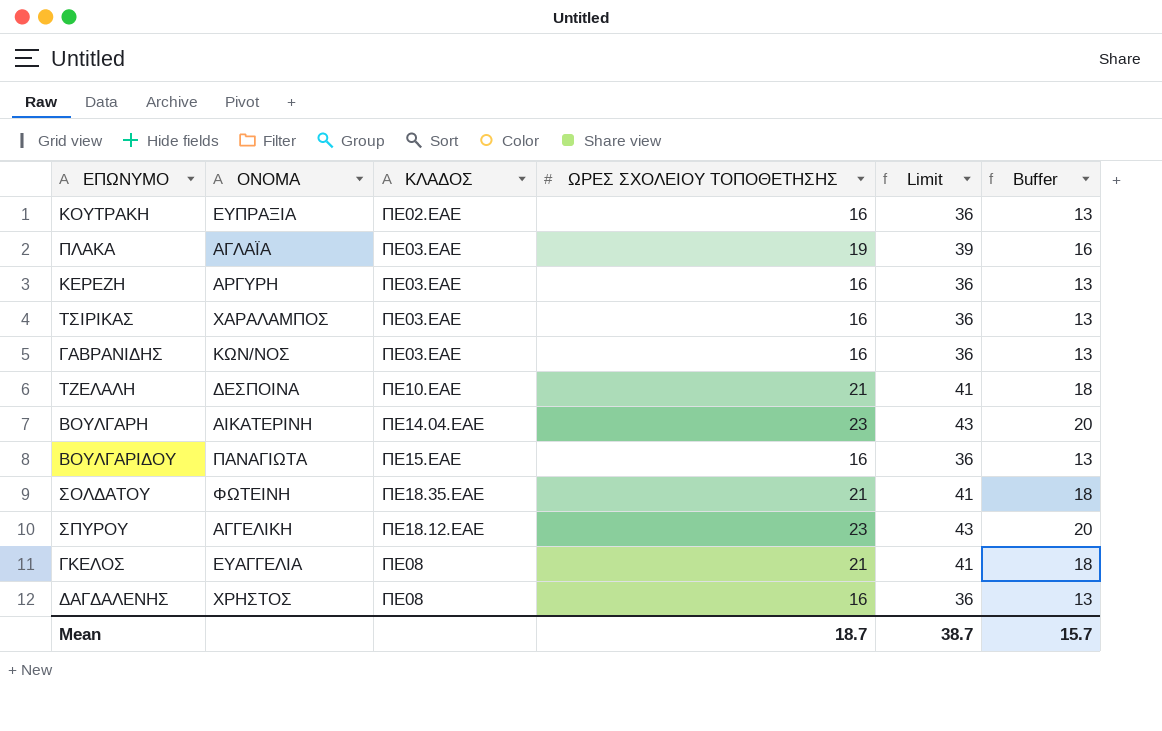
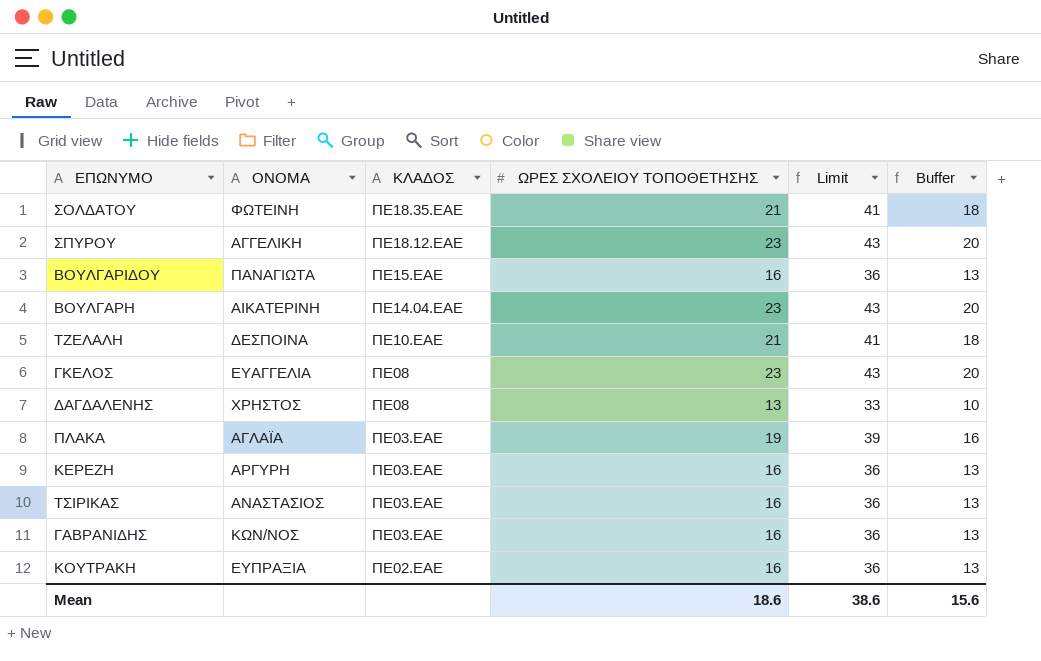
row order: none -> ΚΛΑΔΟΣ descending
ΓΚΕΛΟΣ | ΩΡΕΣ ΣΧΟΛΕΙΟΥ ΤΟΠΟΘΕΤΗΣΗΣ: 21 -> 23
ΓΚΕΛΟΣ | Limit: 41 -> 43
ΓΚΕΛΟΣ | Buffer: 18 -> 20
ΔΑΓΔΑΛΕΝΗΣ | ΩΡΕΣ ΣΧΟΛΕΙΟΥ ΤΟΠΟΘΕΤΗΣΗΣ: 16 -> 13
ΔΑΓΔΑΛΕΝΗΣ | Limit: 36 -> 33
ΔΑΓΔΑΛΕΝΗΣ | Buffer: 13 -> 10
ΤΣΙΡΙΚΑΣ | ΟΝΟΜΑ: ΧΑΡΑΛΑΜΠΟΣ -> ΑΝΑΣΤΑΣΙΟΣ
Mean | ΩΡΕΣ ΣΧΟΛΕΙΟΥ ΤΟΠΟΘΕΤΗΣΗΣ: 18.7 -> 18.6
Mean | Limit: 38.7 -> 38.6
Mean | Buffer: 15.7 -> 15.6

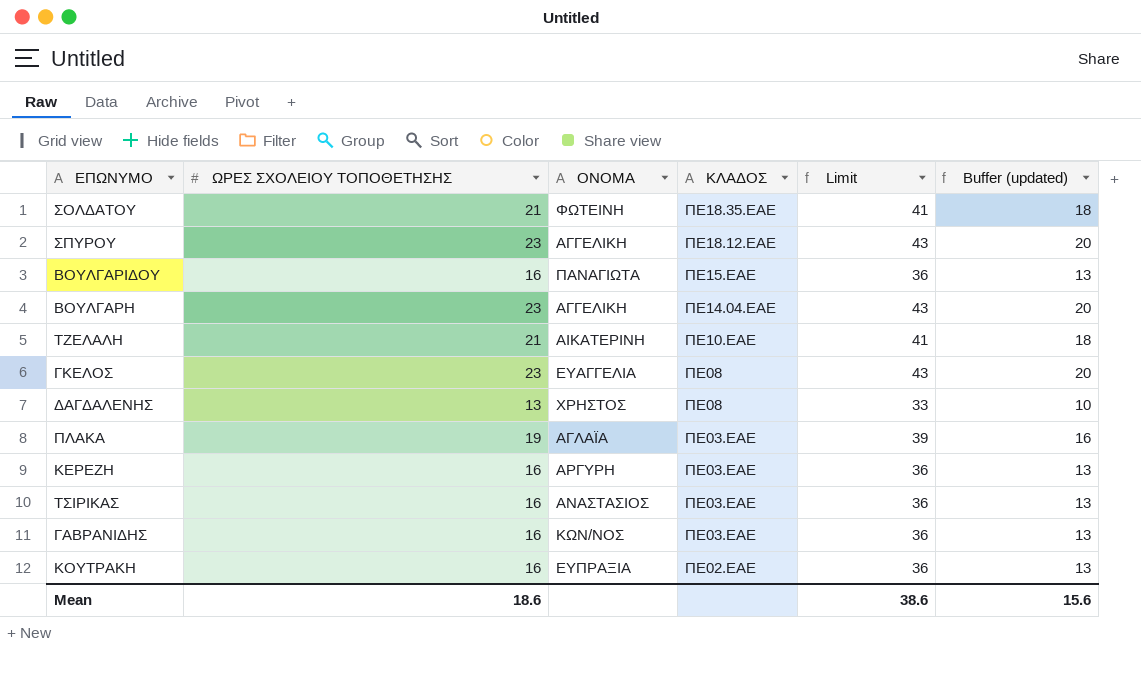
column ΩΡΕΣ ΣΧΟΛΕΙΟΥ ΤΟΠΟΘΕΤΗΣΗΣ | position: 4 -> 2
column name: Buffer -> Buffer (updated)
ΒΟΥΛΓΑΡΗ | ΟΝΟΜΑ: ΑΙΚΑΤΕΡΙΝΗ -> ΑΓΓΕΛΙΚΗ
ΤΖΕΛΑΛΗ | ΟΝΟΜΑ: ΔΕΣΠΟΙΝΑ -> ΑΙΚΑΤΕΡΙΝΗ

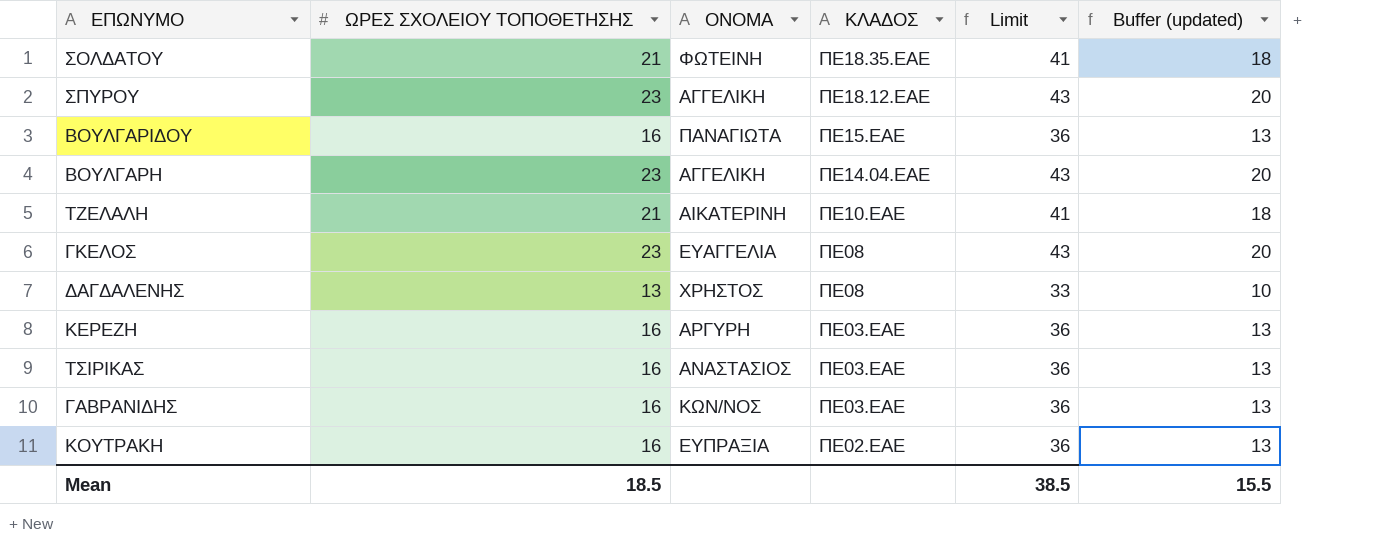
row ΠΛΑΚΑ: 19 | ΑΓΛΑΪΑ | ΠΕ03.ΕΑΕ | 39 | 16 -> none
Mean | ΩΡΕΣ ΣΧΟΛΕΙΟΥ ΤΟΠΟΘΕΤΗΣΗΣ: 18.6 -> 18.5
Mean | Limit: 38.6 -> 38.5
Mean | Buffer (updated): 15.6 -> 15.5

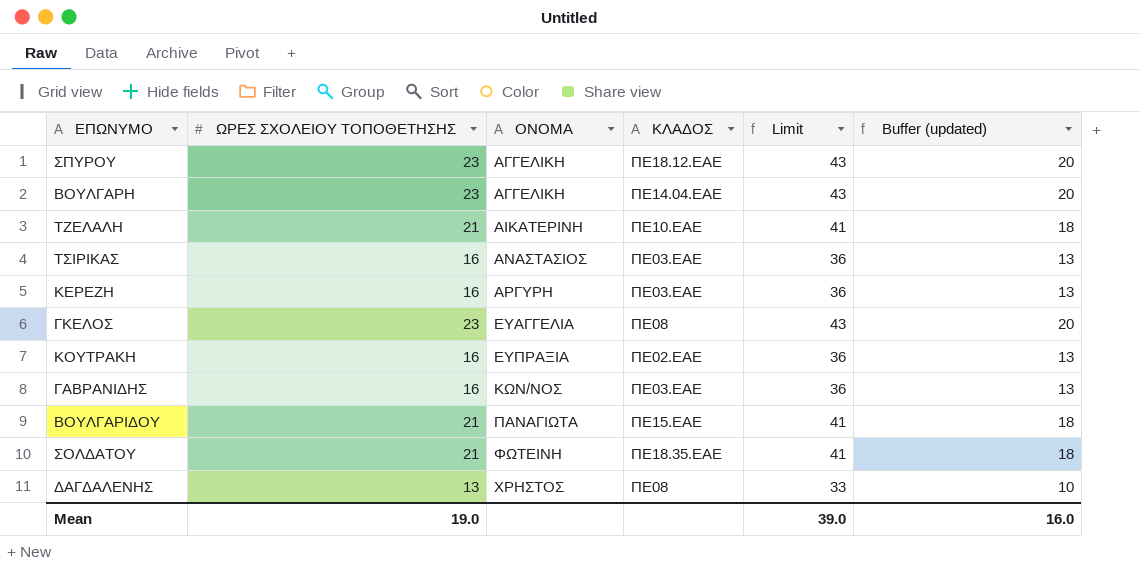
row order: ΚΛΑΔΟΣ descending -> ΟΝΟΜΑ ascending
ΒΟΥΛΓΑΡΙΔΟΥ | ΩΡΕΣ ΣΧΟΛΕΙΟΥ ΤΟΠΟΘΕΤΗΣΗΣ: 16 -> 21
ΒΟΥΛΓΑΡΙΔΟΥ | Limit: 36 -> 41
ΒΟΥΛΓΑΡΙΔΟΥ | Buffer (updated): 13 -> 18
Mean | ΩΡΕΣ ΣΧΟΛΕΙΟΥ ΤΟΠΟΘΕΤΗΣΗΣ: 18.5 -> 19.0
Mean | Limit: 38.5 -> 39.0
Mean | Buffer (updated): 15.5 -> 16.0

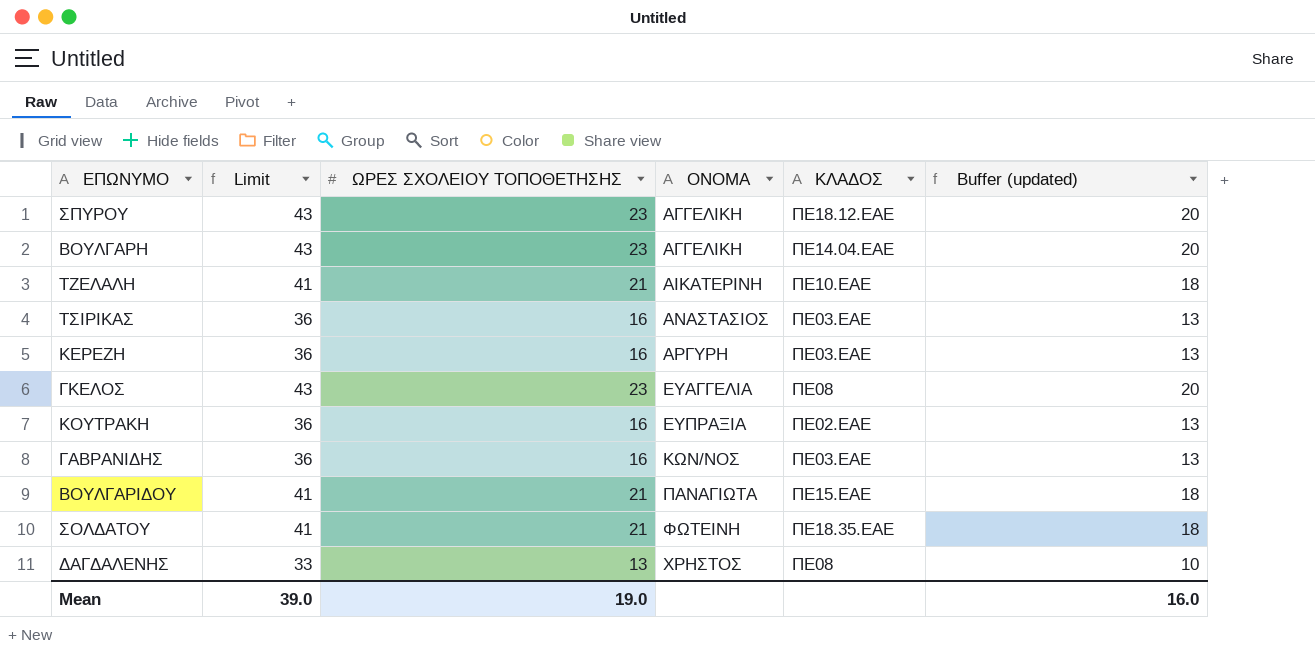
column Limit | position: 5 -> 2

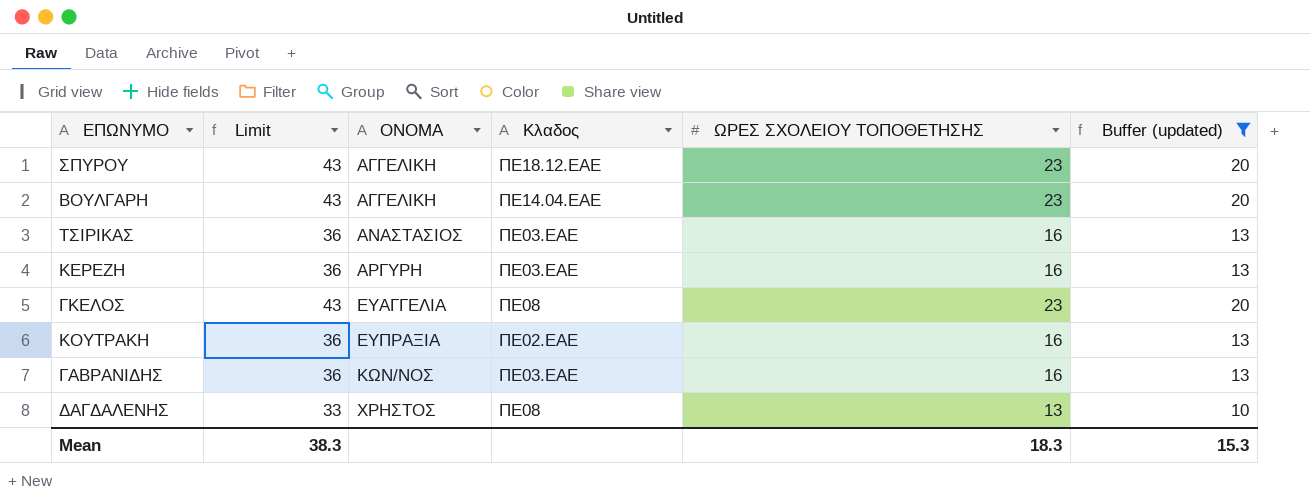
filter: none -> Buffer (updated) != 18
column name: ΚΛΑΔΟΣ -> Κλαδος
column ΩΡΕΣ ΣΧΟΛΕΙΟΥ ΤΟΠΟΘΕΤΗΣΗΣ | position: 3 -> 5
Mean | Limit: 39.0 -> 38.3
Mean | ΩΡΕΣ ΣΧΟΛΕΙΟΥ ΤΟΠΟΘΕΤΗΣΗΣ: 19.0 -> 18.3
Mean | Buffer (updated): 16.0 -> 15.3

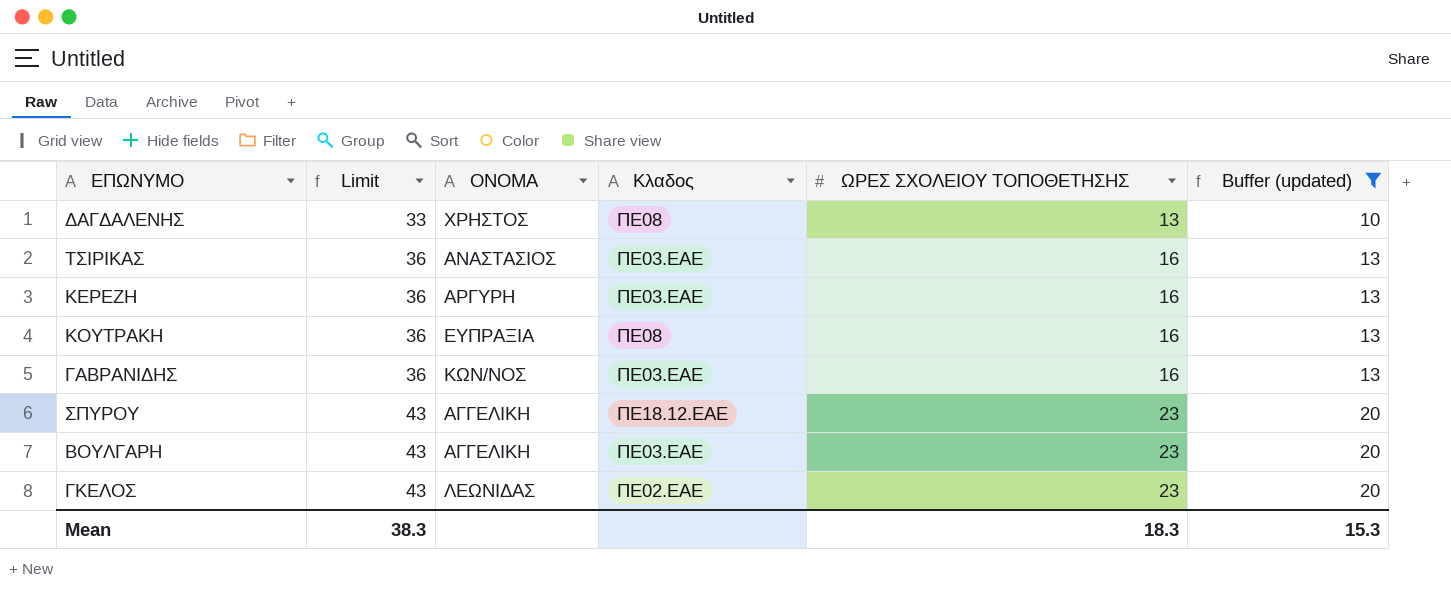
row order: ΟΝΟΜΑ ascending -> Limit ascending
ΚΟΥΤΡΑΚΗ | Κλαδος: ΠΕ02.ΕΑΕ -> ΠΕ08
ΒΟΥΛΓΑΡΗ | Κλαδος: ΠΕ14.04.ΕΑΕ -> ΠΕ03.ΕΑΕ
ΓΚΕΛΟΣ | ΟΝΟΜΑ: ΕΥΑΓΓΕΛΙΑ -> ΛΕΩΝΙΔΑΣ
ΓΚΕΛΟΣ | Κλαδος: ΠΕ08 -> ΠΕ02.ΕΑΕ

